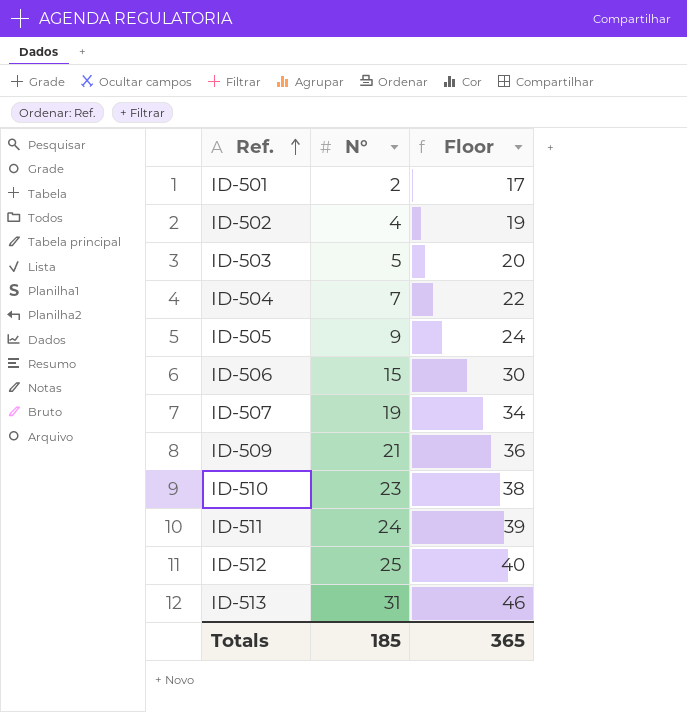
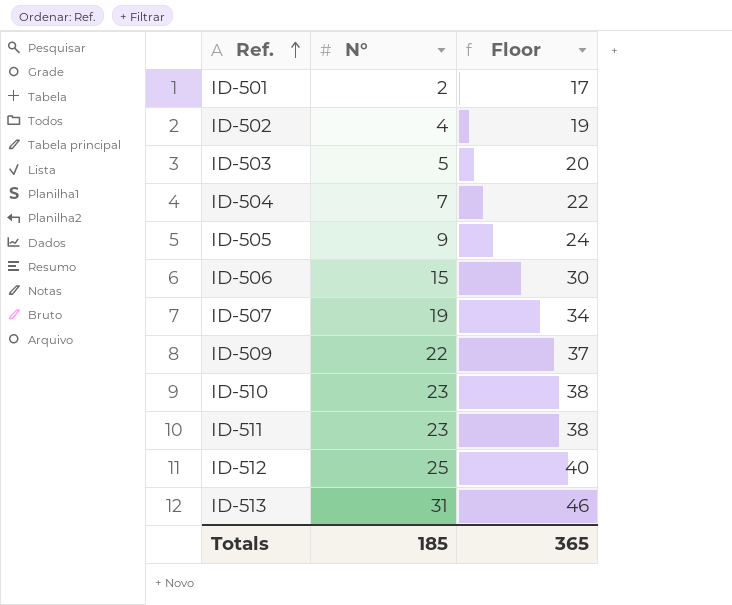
ID-509 | N°: 21 -> 22
ID-509 | Floor: 36 -> 37
ID-511 | N°: 24 -> 23
ID-511 | Floor: 39 -> 38

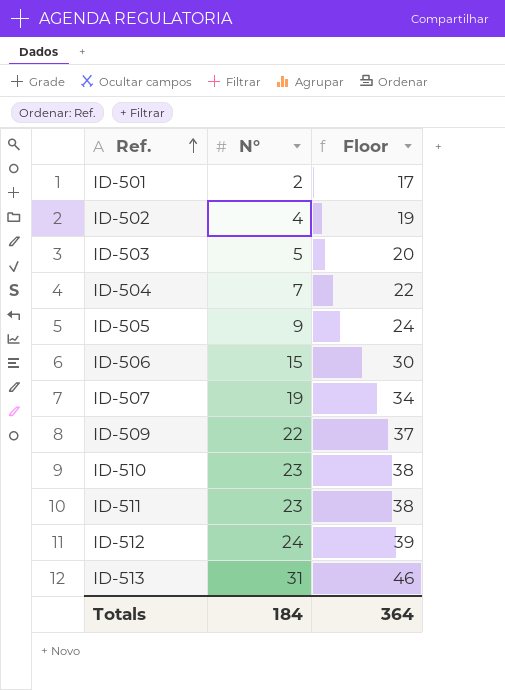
ID-512 | N°: 25 -> 24
ID-512 | Floor: 40 -> 39
Totals | N°: 185 -> 184
Totals | Floor: 365 -> 364

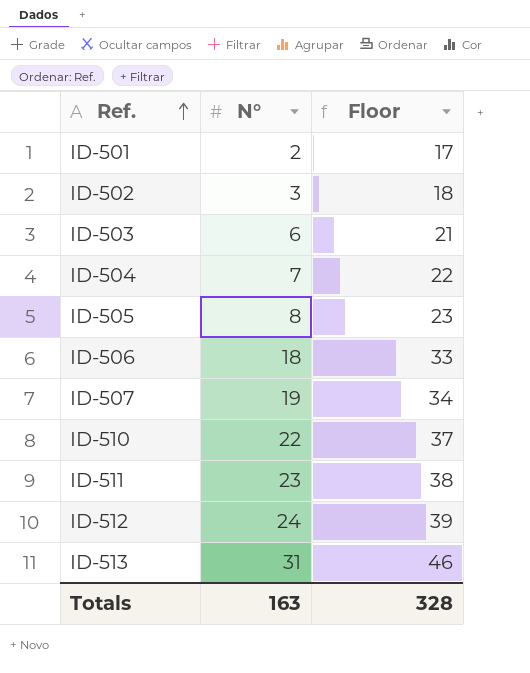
row ID-509: 22 | 37 -> none
ID-502 | N°: 4 -> 3
ID-502 | Floor: 19 -> 18
ID-503 | N°: 5 -> 6
ID-503 | Floor: 20 -> 21
ID-505 | N°: 9 -> 8
ID-505 | Floor: 24 -> 23
ID-506 | N°: 15 -> 18
ID-506 | Floor: 30 -> 33
ID-510 | N°: 23 -> 22
ID-510 | Floor: 38 -> 37
Totals | N°: 184 -> 163
Totals | Floor: 364 -> 328

